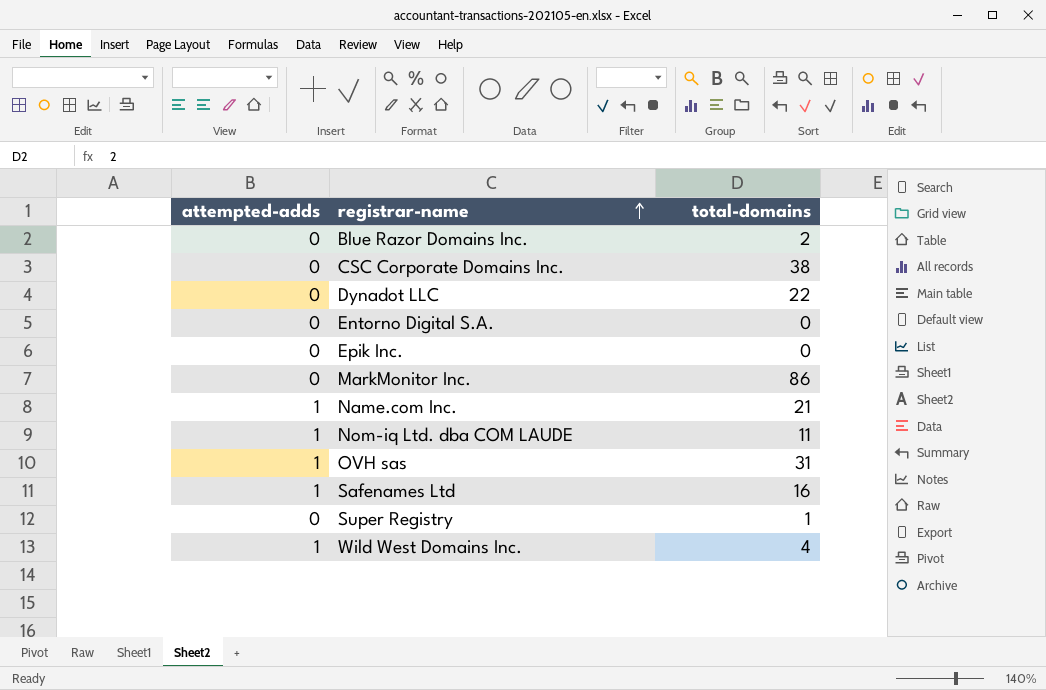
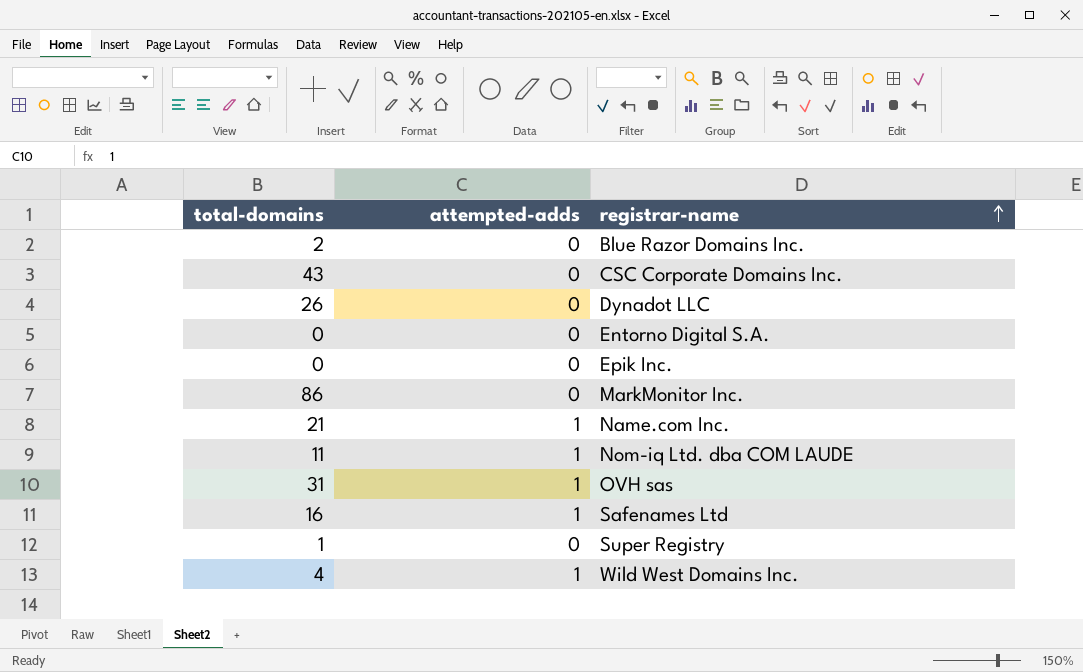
column total-domains | position: 3 -> 1
CSC Corporate Domains Inc. | total-domains: 38 -> 43
Dynadot LLC | total-domains: 22 -> 26

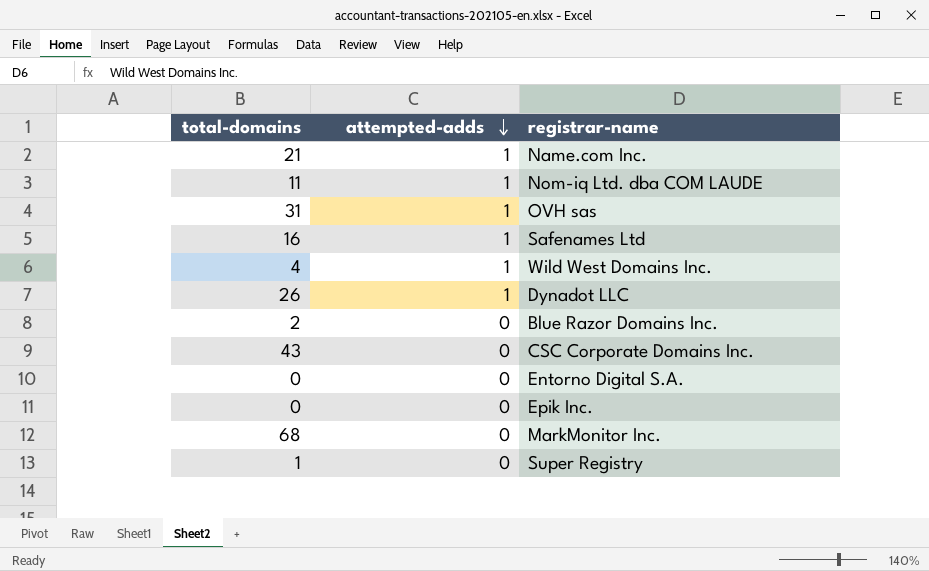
row order: registrar-name ascending -> attempted-adds descending
Dynadot LLC | attempted-adds: 0 -> 1
MarkMonitor Inc. | total-domains: 86 -> 68

